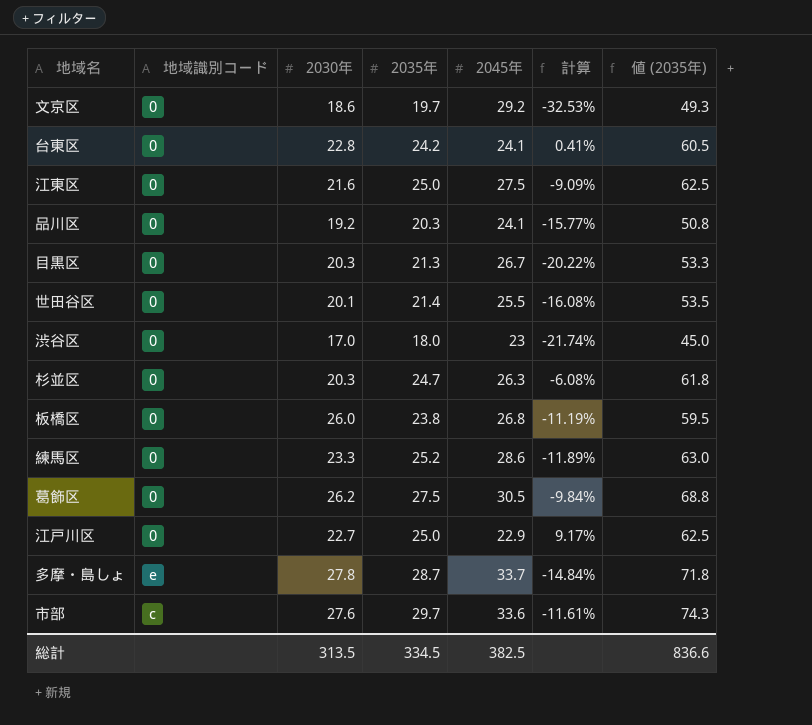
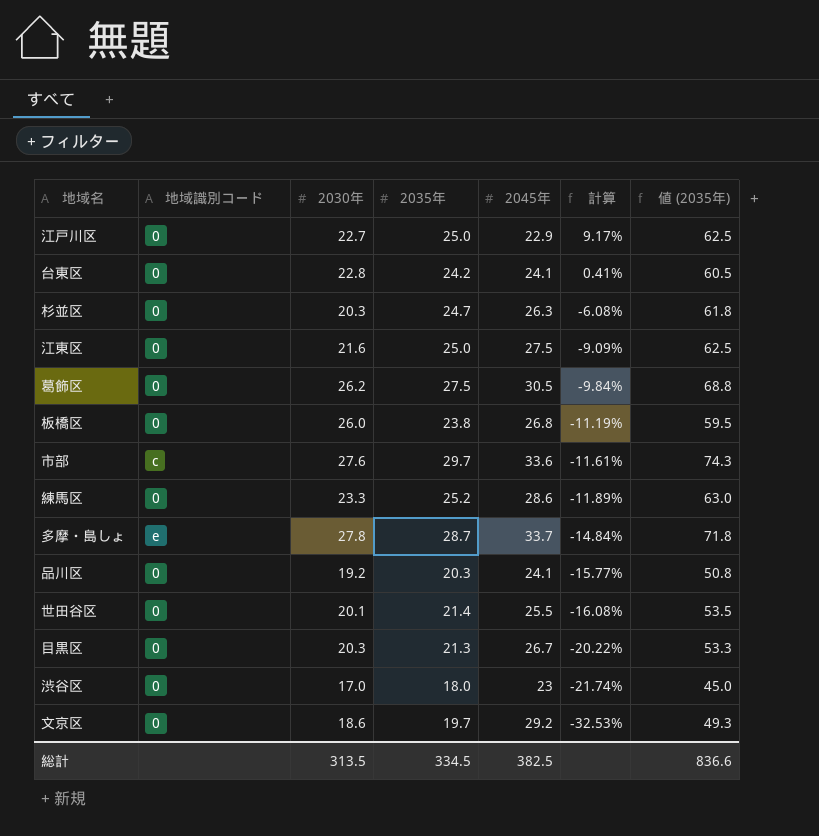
row order: none -> 計算 descending

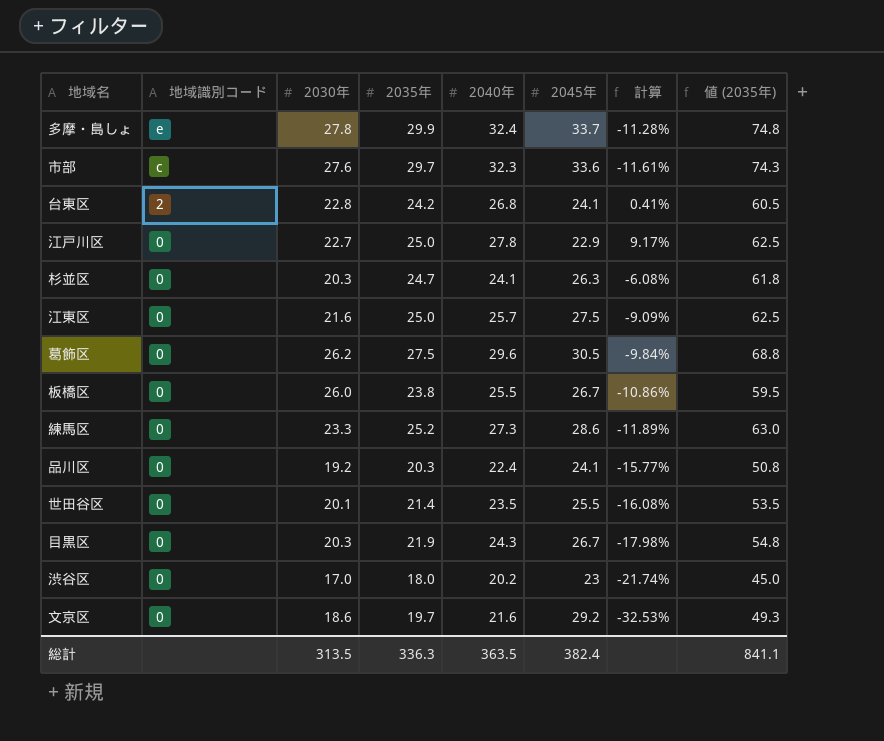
row order: 計算 descending -> 地域識別コード descending
column 2040年 | position: none -> 5
多摩・島しょ | 2035年: 28.7 -> 29.9
多摩・島しょ | 計算: -14.84% -> -11.28%
多摩・島しょ | 値 (2035年): 71.8 -> 74.8
台東区 | 地域識別コード: 0 -> 2
板橋区 | 2045年: 26.8 -> 26.7
板橋区 | 計算: -11.19% -> -10.86%
目黒区 | 2035年: 21.3 -> 21.9
目黒区 | 計算: -20.22% -> -17.98%
目黒区 | 値 (2035年): 53.3 -> 54.8
総計 | 2035年: 334.5 -> 336.3
総計 | 2045年: 382.5 -> 382.4
総計 | 値 (2035年): 836.6 -> 841.1

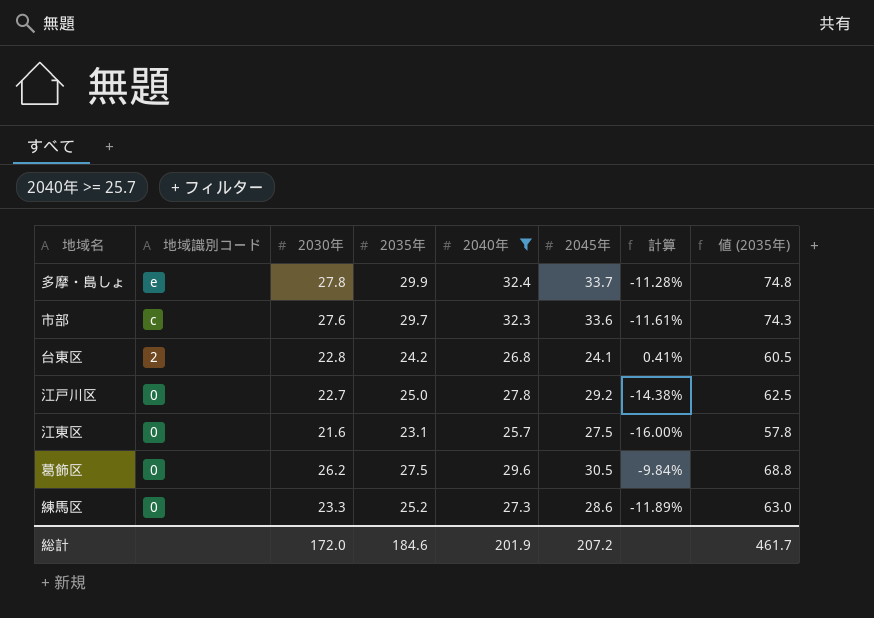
filter: none -> 2040年 >= 25.7
江戸川区 | 2045年: 22.9 -> 29.2
江戸川区 | 計算: 9.17% -> -14.38%
江東区 | 2035年: 25.0 -> 23.1
江東区 | 計算: -9.09% -> -16.00%
江東区 | 値 (2035年): 62.5 -> 57.8
総計 | 2030年: 313.5 -> 172.0
総計 | 2035年: 336.3 -> 184.6
総計 | 2040年: 363.5 -> 201.9
総計 | 2045年: 382.4 -> 207.2
総計 | 値 (2035年): 841.1 -> 461.7

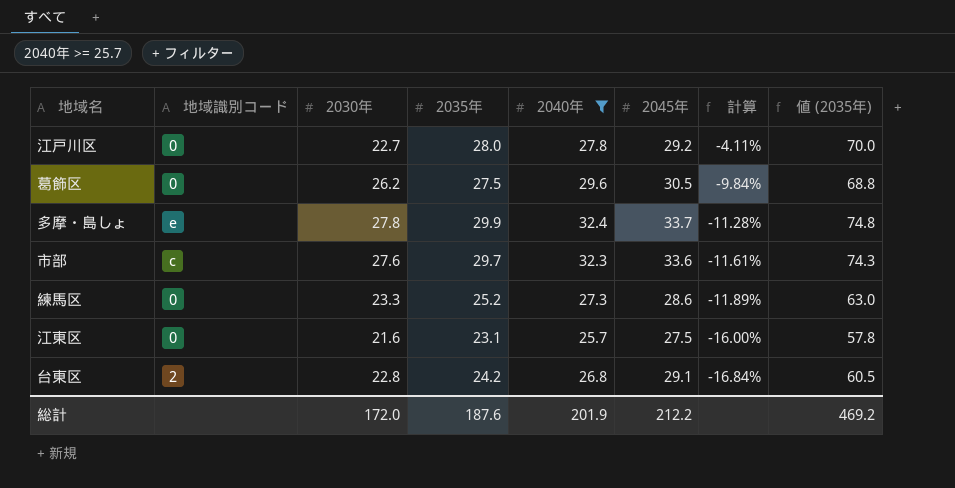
row order: 地域識別コード descending -> 計算 descending
江戸川区 | 2035年: 25.0 -> 28.0
江戸川区 | 計算: -14.38% -> -4.11%
江戸川区 | 値 (2035年): 62.5 -> 70.0
台東区 | 2045年: 24.1 -> 29.1
台東区 | 計算: 0.41% -> -16.84%
総計 | 2035年: 184.6 -> 187.6
総計 | 2045年: 207.2 -> 212.2
総計 | 値 (2035年): 461.7 -> 469.2

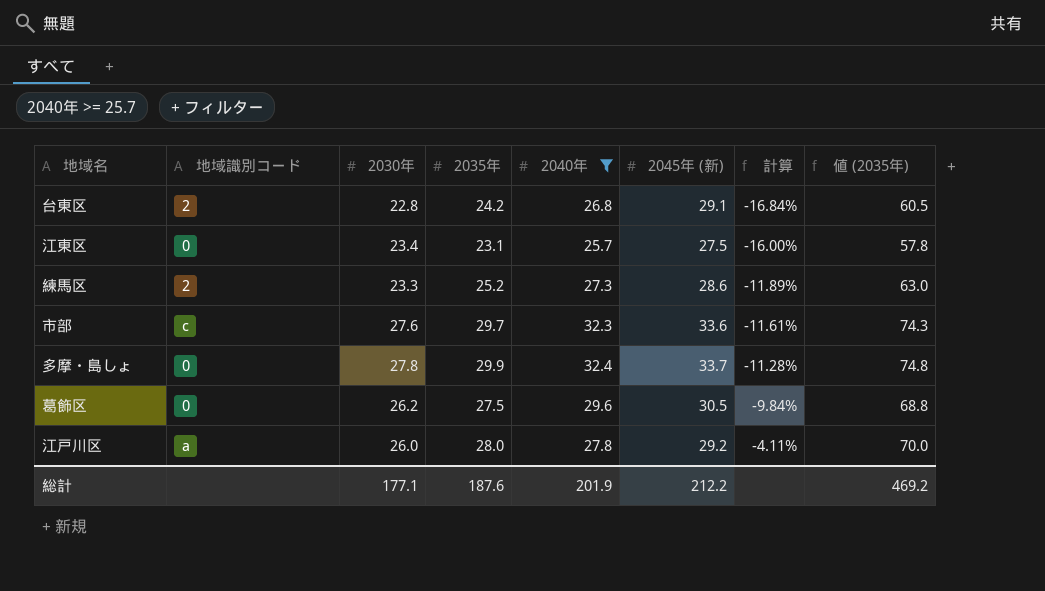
row order: 計算 descending -> 計算 ascending
column name: 2045年 -> 2045年 (新)
江東区 | 2030年: 21.6 -> 23.4
練馬区 | 地域識別コード: 0 -> 2
多摩・島しょ | 地域識別コード: e -> 0
江戸川区 | 地域識別コード: 0 -> a
江戸川区 | 2030年: 22.7 -> 26.0
総計 | 2030年: 172.0 -> 177.1

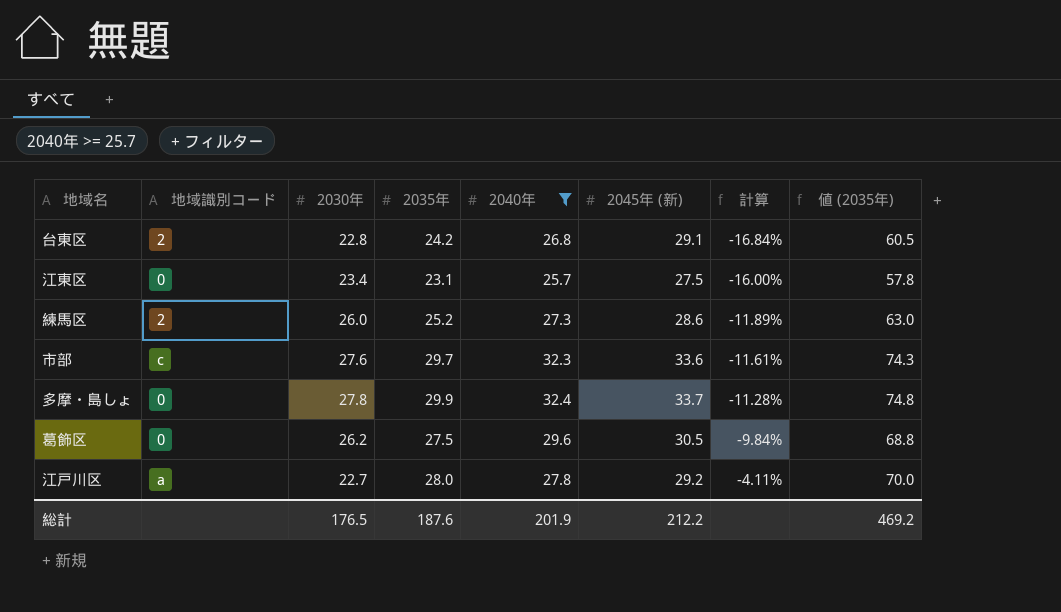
練馬区 | 2030年: 23.3 -> 26.0
江戸川区 | 2030年: 26.0 -> 22.7
総計 | 2030年: 177.1 -> 176.5

